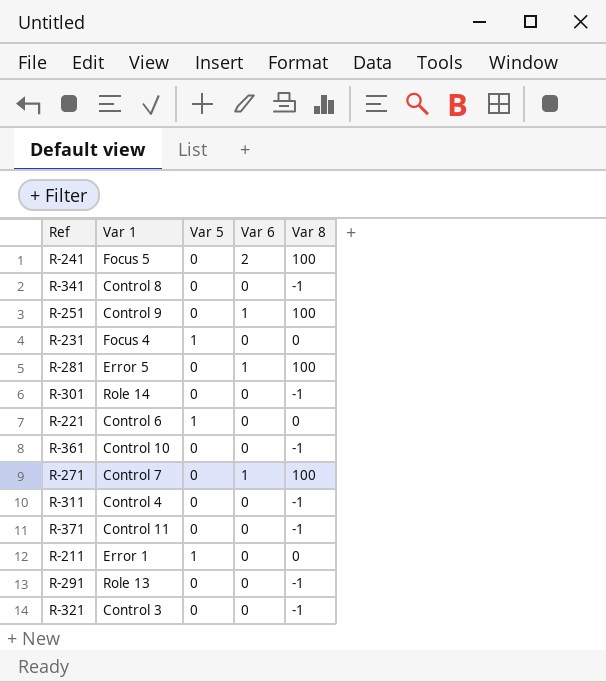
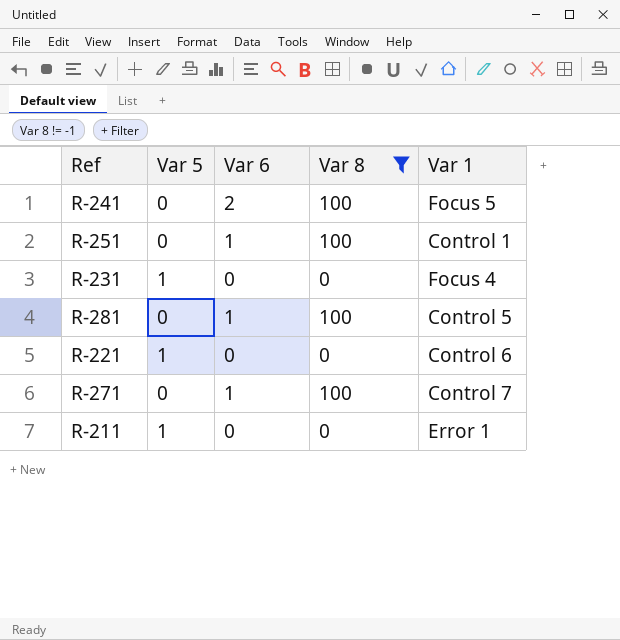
filter: none -> Var 8 != -1
column Var 1 | position: 2 -> 5
R-251 | Var 1: Control 9 -> Control 1
R-281 | Var 1: Error 5 -> Control 5

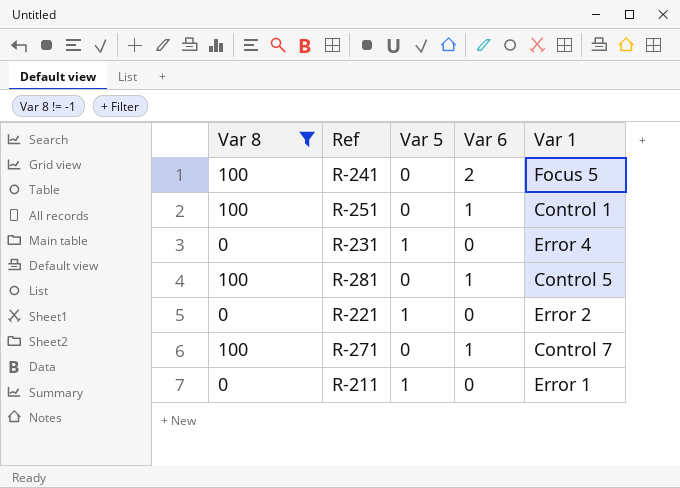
column Var 8 | position: 4 -> 1
R-231 | Var 1: Focus 4 -> Error 4
R-221 | Var 1: Control 6 -> Error 2

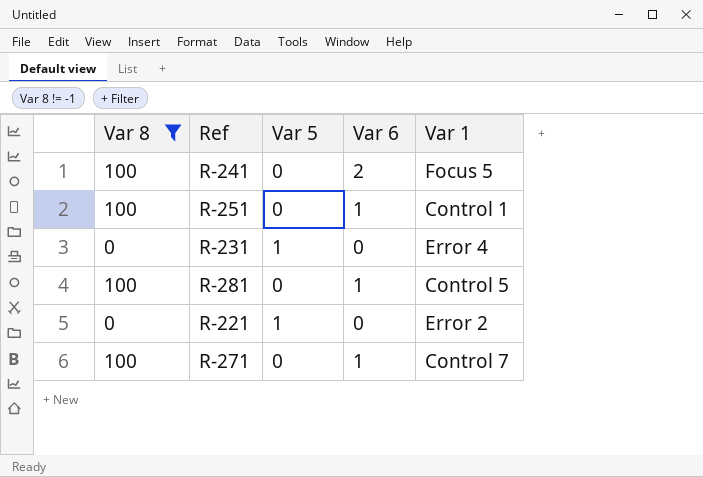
row R-211: 0 | 1 | 0 | Error 1 -> none

